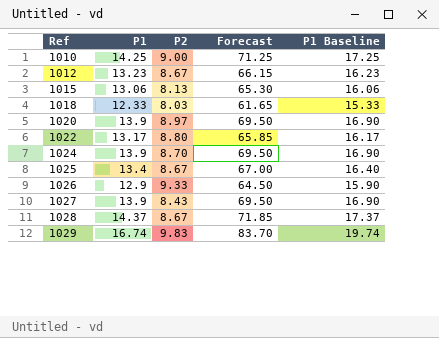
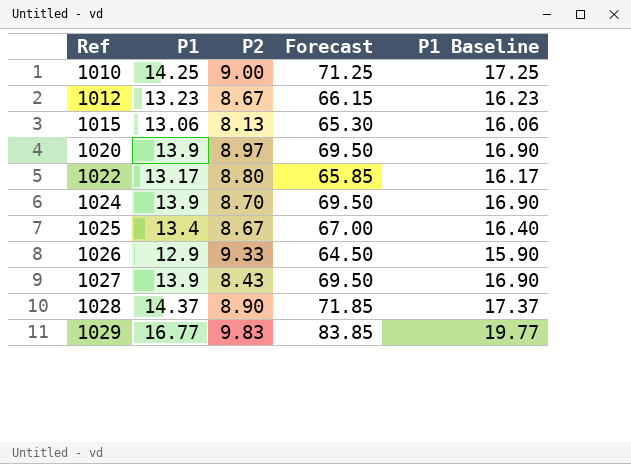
row 1018: 12.33 | 8.03 | 61.65 | 15.33 -> none
1028 | P2: 8.67 -> 8.90
1029 | P1: 16.74 -> 16.77
1029 | Forecast: 83.70 -> 83.85
1029 | P1 Baseline: 19.74 -> 19.77

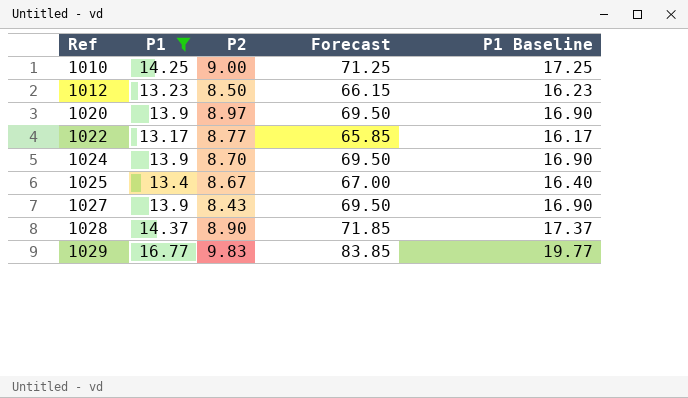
filter: none -> P1 >= 13.17
1012 | P2: 8.67 -> 8.50
1022 | P2: 8.80 -> 8.77

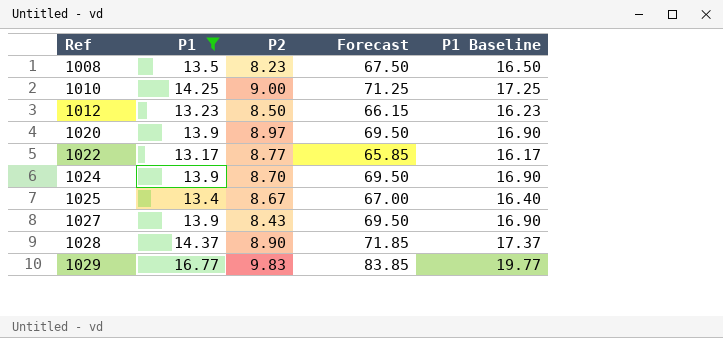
row 1008: none -> 13.5 | 8.23 | 67.50 | 16.50

